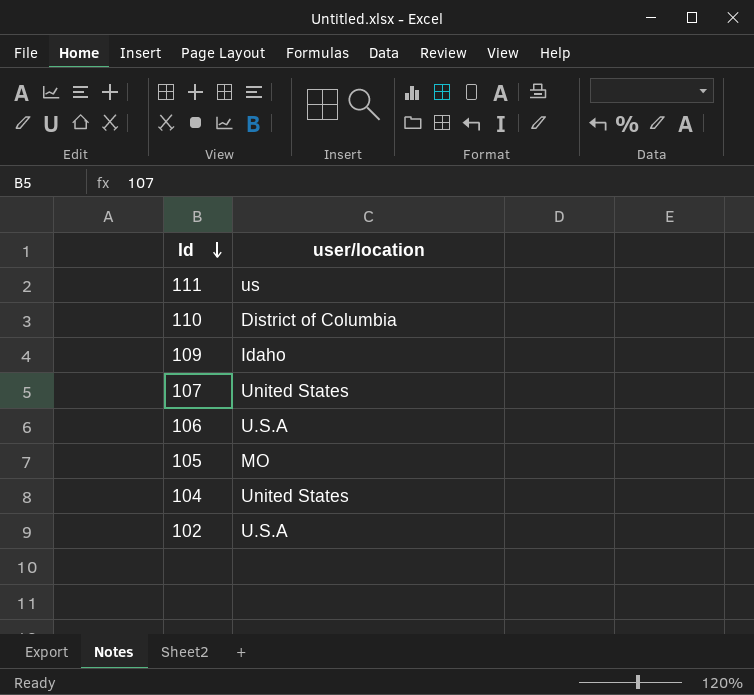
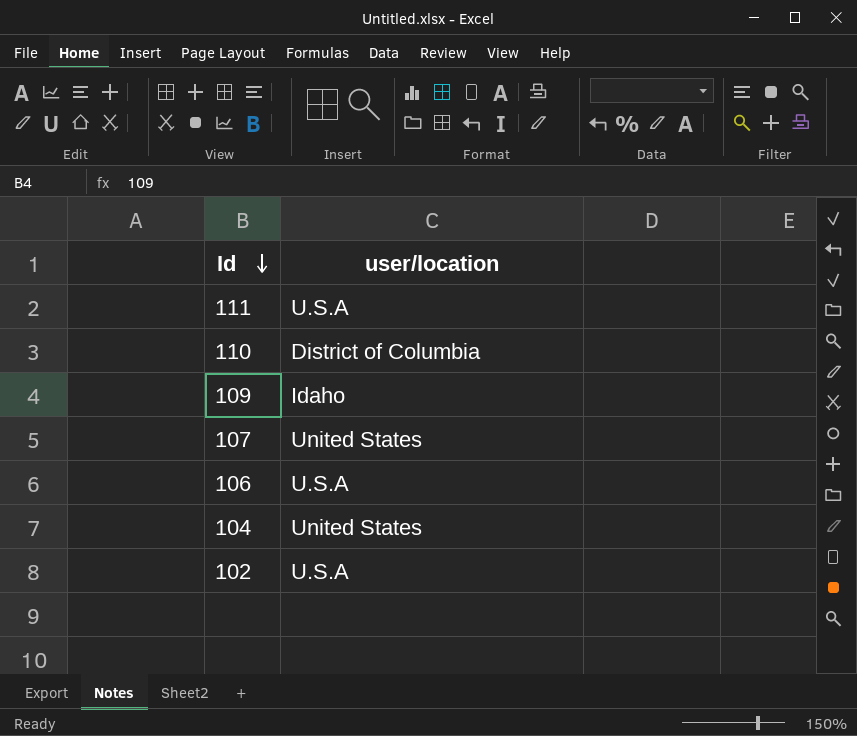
row 105: MO -> none
111 | user/location: us -> U.S.A

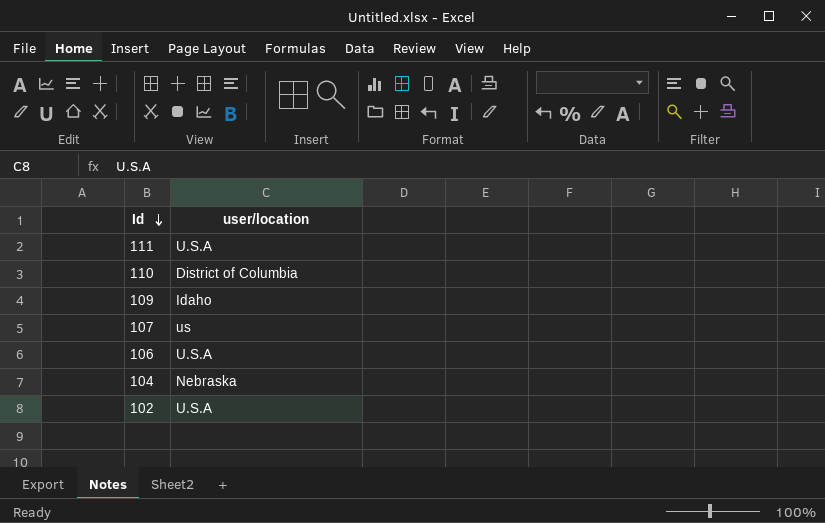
107 | user/location: United States -> us
104 | user/location: United States -> Nebraska

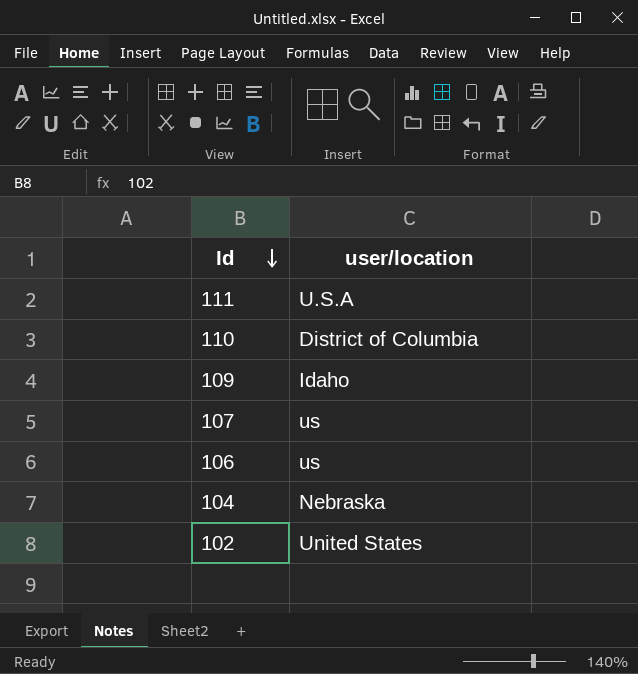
106 | user/location: U.S.A -> us
102 | user/location: U.S.A -> United States

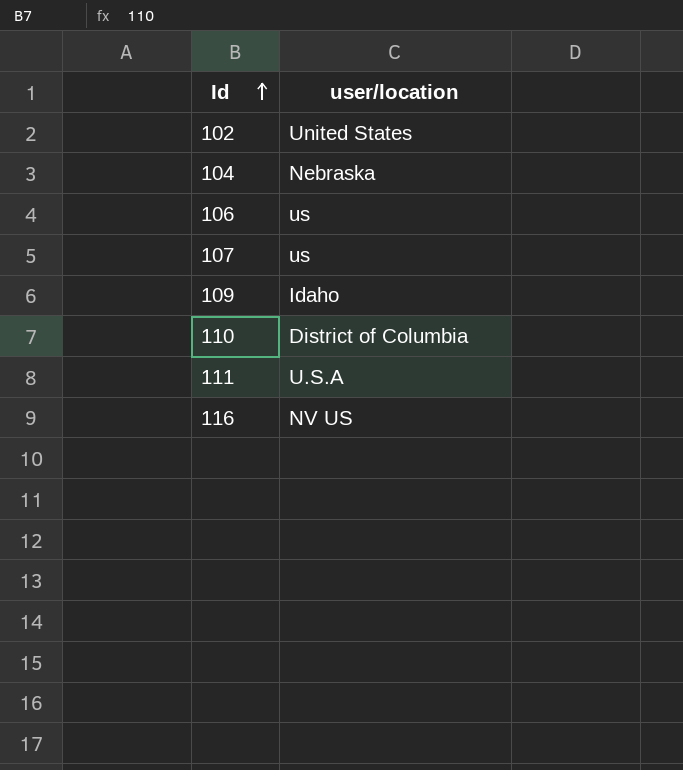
row order: Id descending -> Id ascending
row 116: none -> NV US

